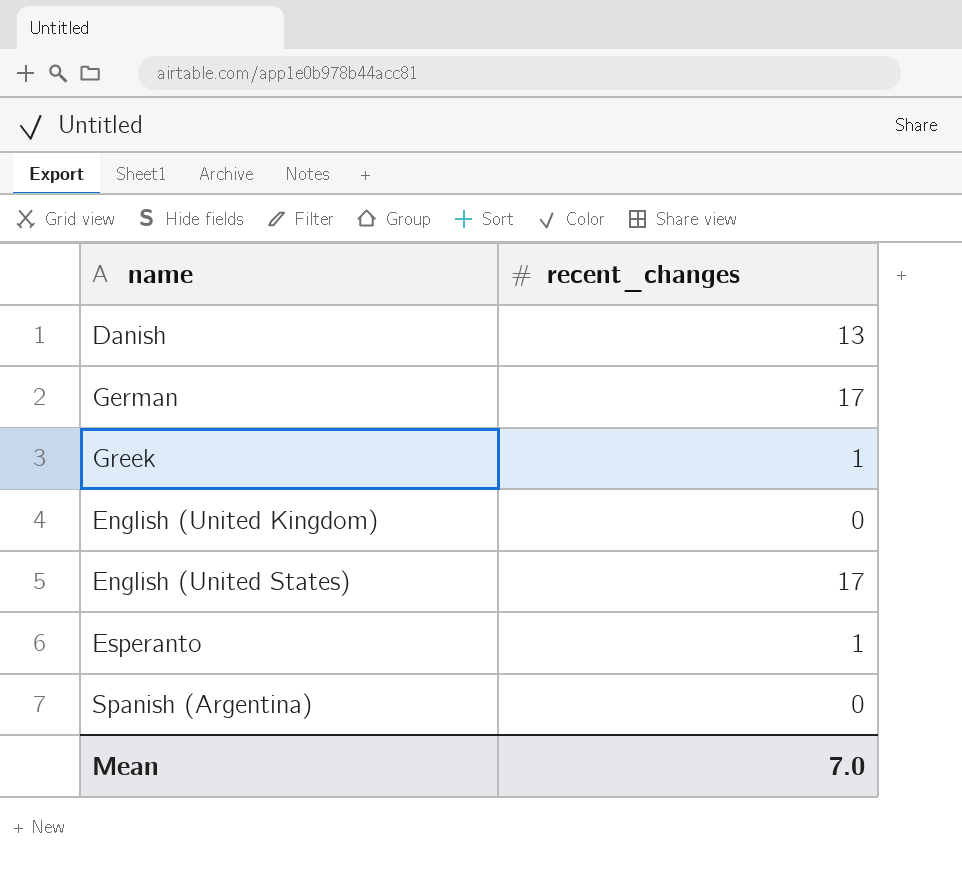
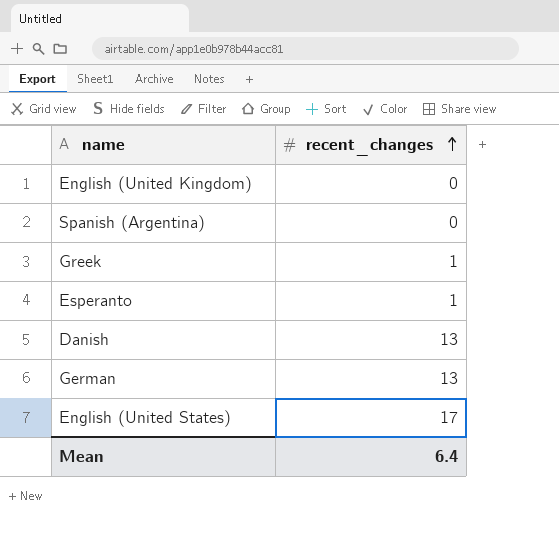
row order: none -> recent_changes ascending
German | recent_changes: 17 -> 13
Mean | recent_changes: 7.0 -> 6.4

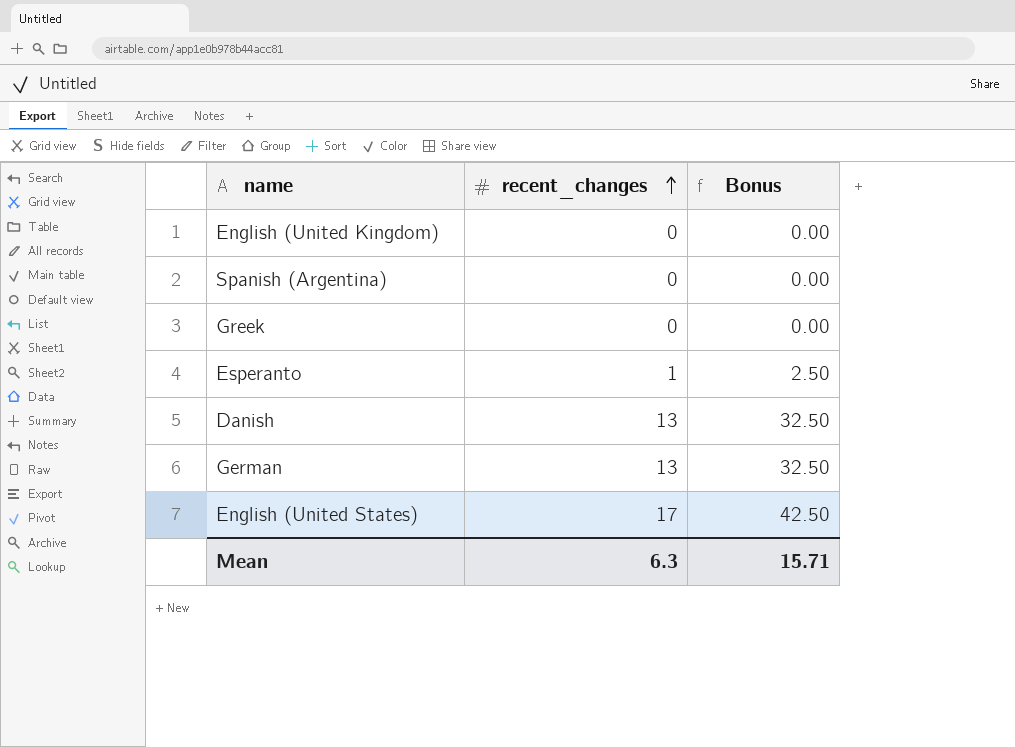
column Bonus | formula: none -> [recent_changes] * 2.5
Greek | recent_changes: 1 -> 0
Mean | recent_changes: 6.4 -> 6.3

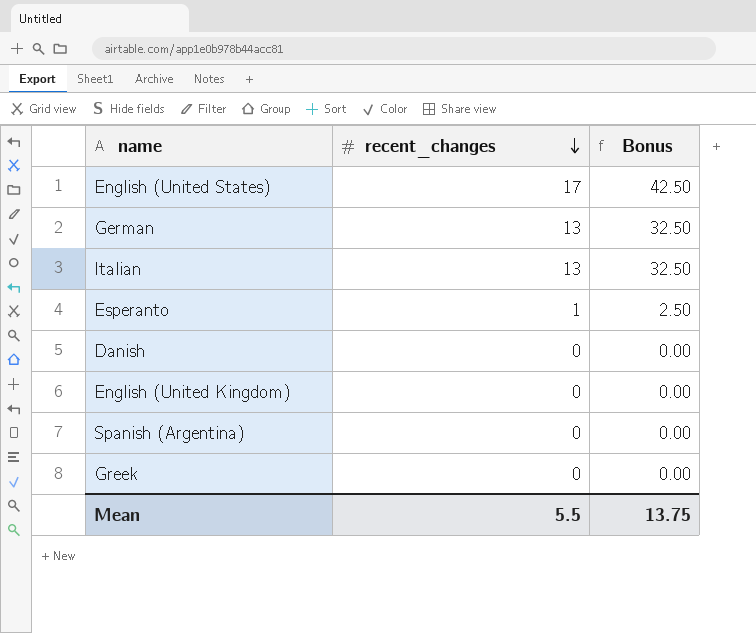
row order: recent_changes ascending -> recent_changes descending
row Italian: none -> 13 | 32.50
Danish | recent_changes: 13 -> 0
Danish | Bonus: 32.50 -> 0.00
Mean | recent_changes: 6.3 -> 5.5
Mean | Bonus: 15.71 -> 13.75

